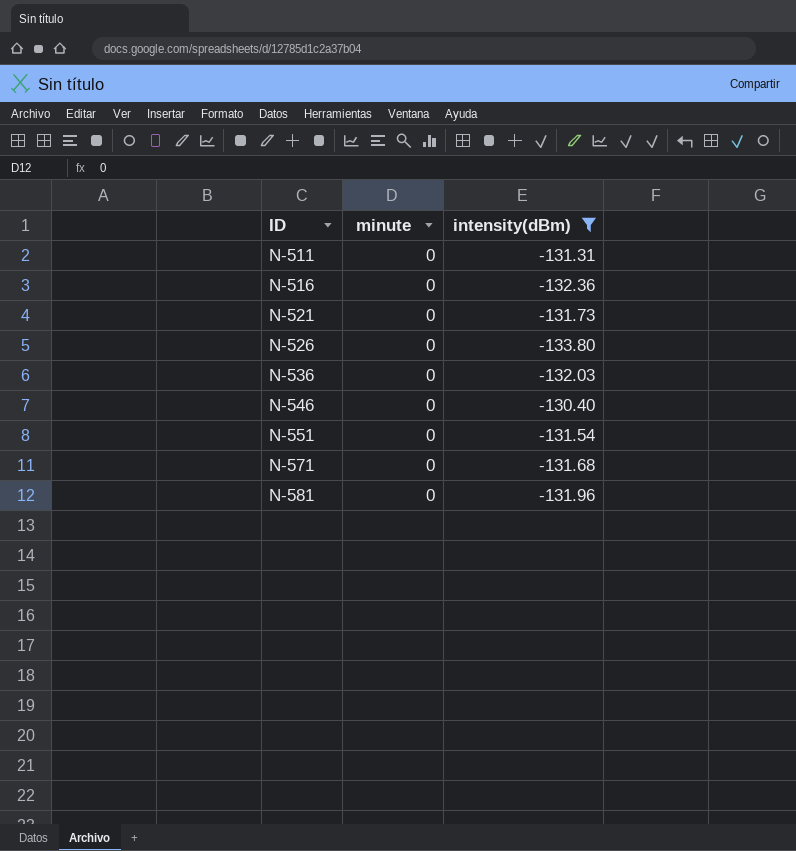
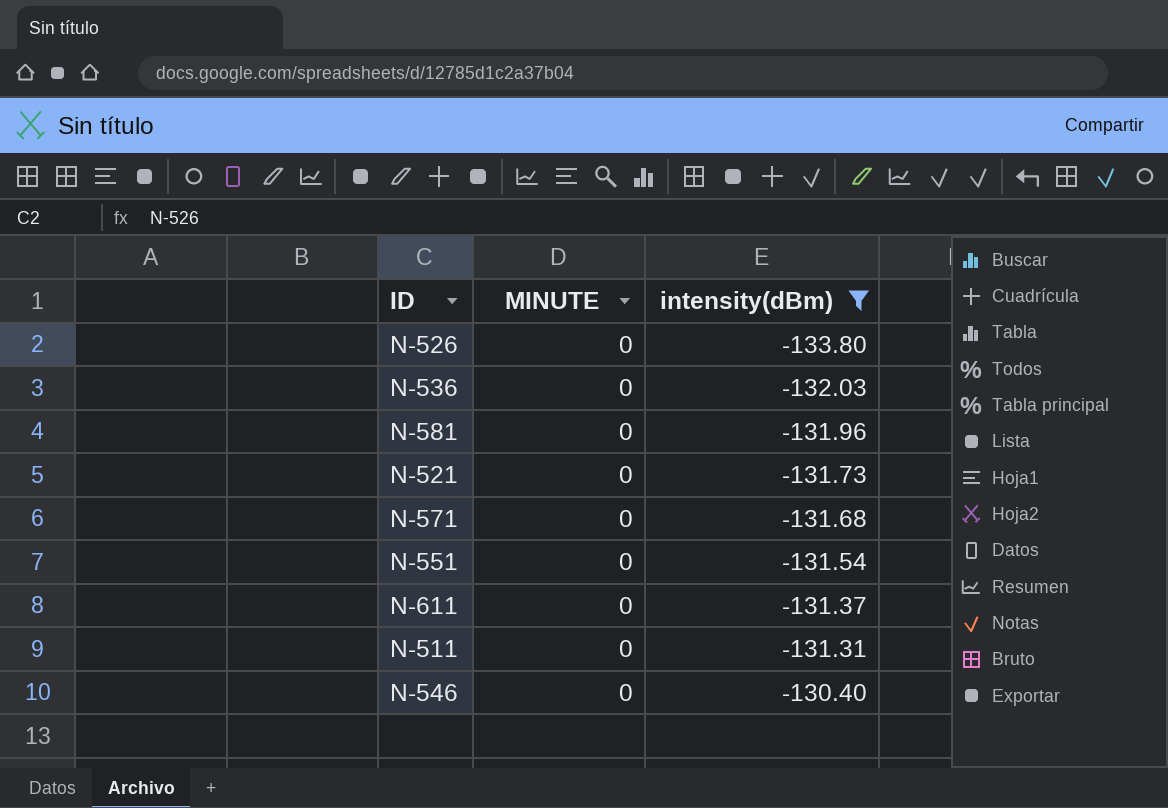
row order: ID ascending -> intensity(dBm) ascending
column name: minute -> MINUTE
row N-516: 0 | -132.36 -> none
row N-611: none -> 0 | -131.37

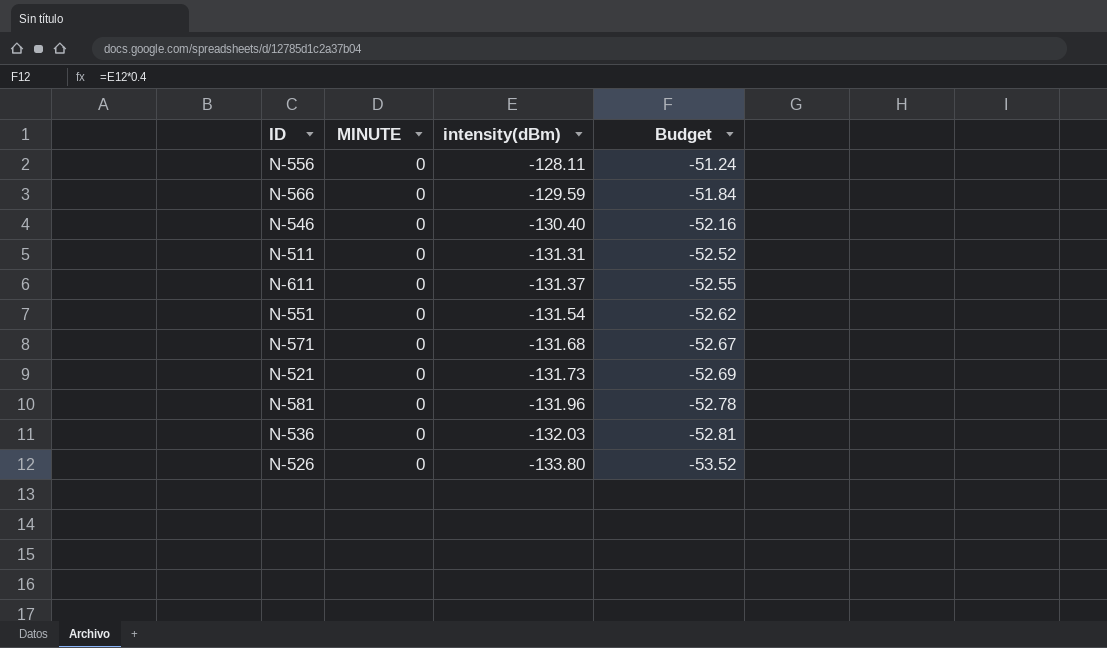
filter: intensity(dBm) <= -130.40 -> none
row order: intensity(dBm) ascending -> intensity(dBm) descending
column Budget | formula: none -> [intensity(dBm)] * 0.4

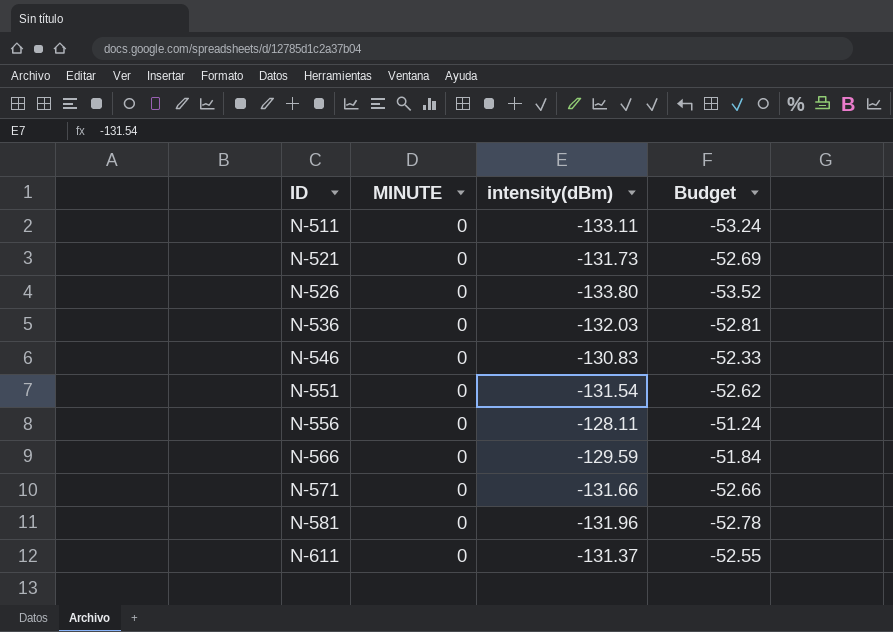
row order: intensity(dBm) descending -> ID ascending
N-511 | intensity(dBm): -131.31 -> -133.11
N-511 | Budget: -52.52 -> -53.24
N-546 | intensity(dBm): -130.40 -> -130.83
N-546 | Budget: -52.16 -> -52.33
N-571 | intensity(dBm): -131.68 -> -131.66
N-571 | Budget: -52.67 -> -52.66

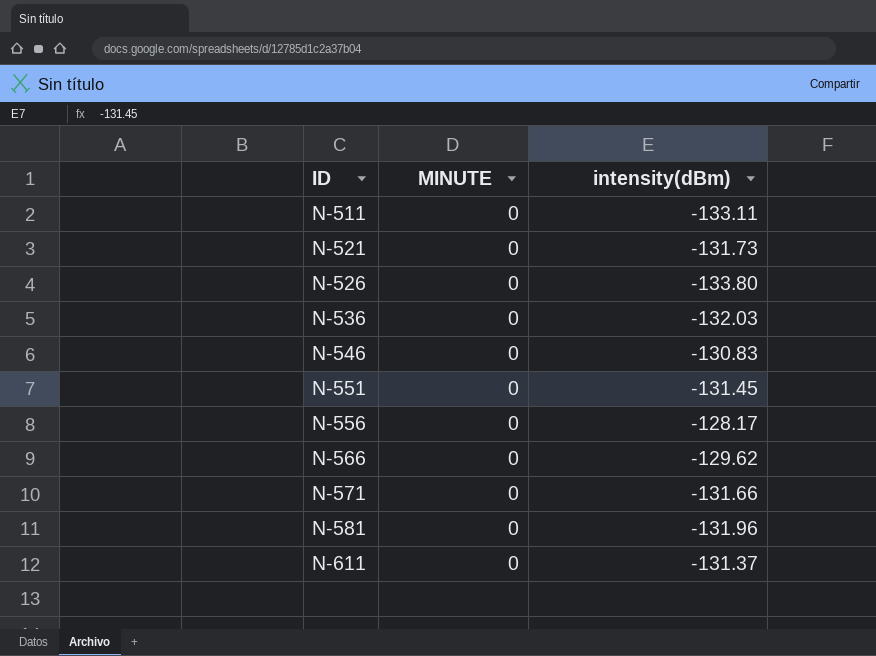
column Budget | formula: [intensity(dBm)] * 0.4 -> none
N-551 | intensity(dBm): -131.54 -> -131.45
N-556 | intensity(dBm): -128.11 -> -128.17
N-566 | intensity(dBm): -129.59 -> -129.62

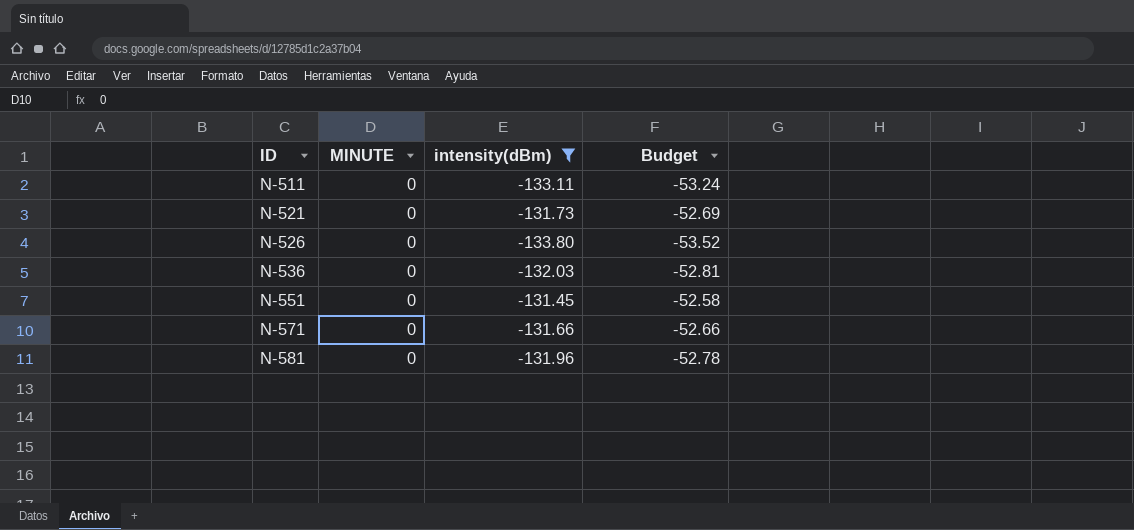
filter: none -> intensity(dBm) <= -131.45
column Budget | formula: none -> [intensity(dBm)] * 0.4

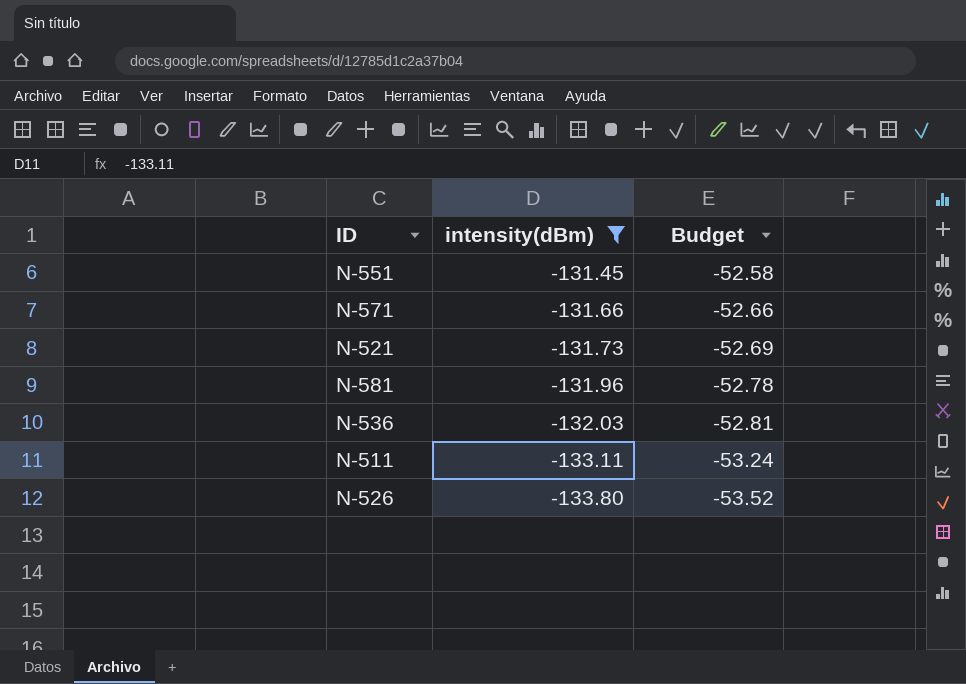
row order: ID ascending -> intensity(dBm) descending
column MINUTE | position: 2 -> none

